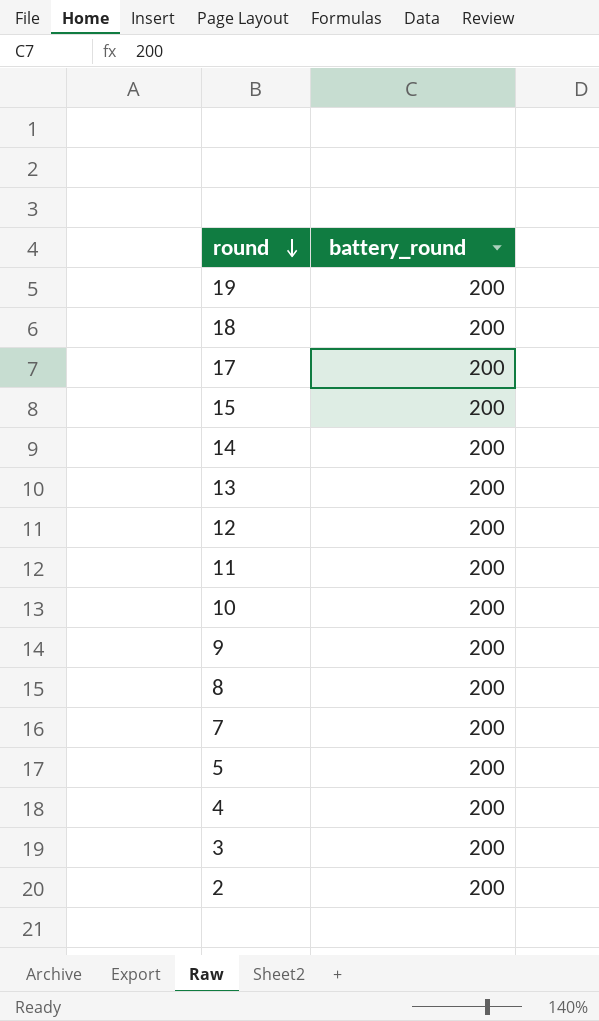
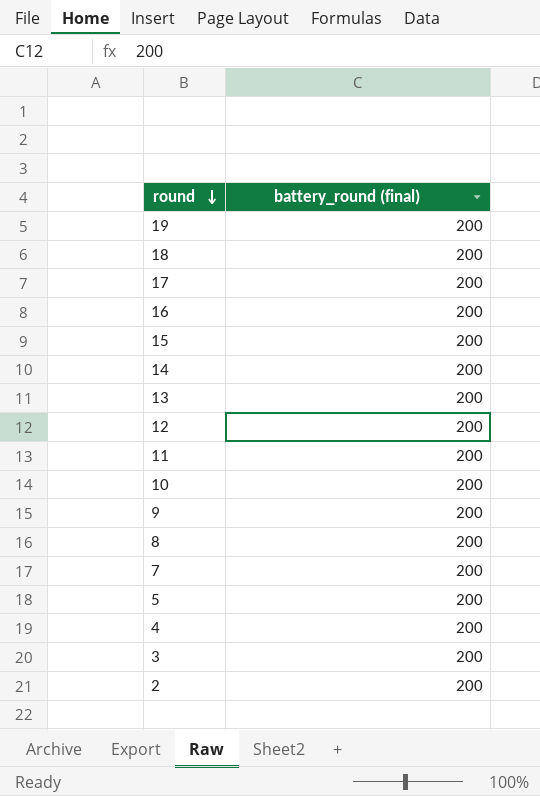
column name: battery_round -> battery_round (final)
row 16: none -> 200

